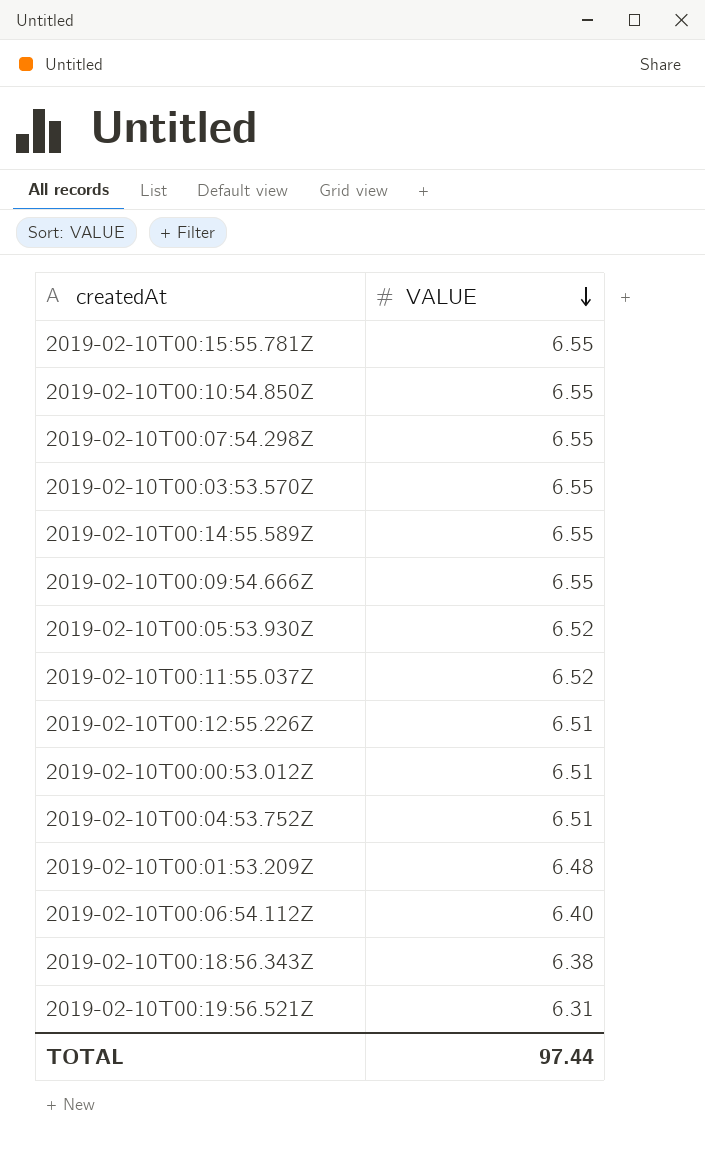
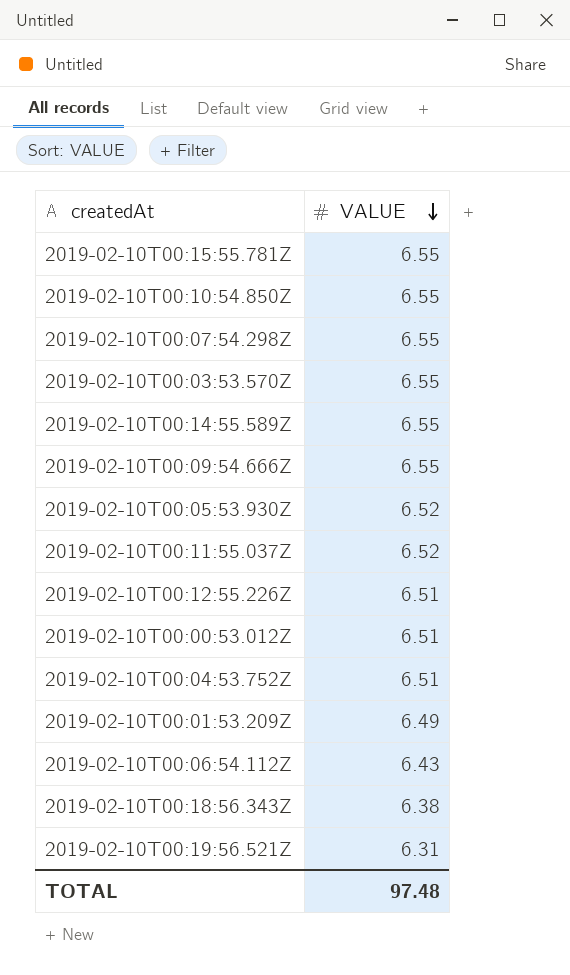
2019-02-10T00:01:53.209Z | VALUE: 6.48 -> 6.49
2019-02-10T00:06:54.112Z | VALUE: 6.40 -> 6.43
TOTAL | VALUE: 97.44 -> 97.48

